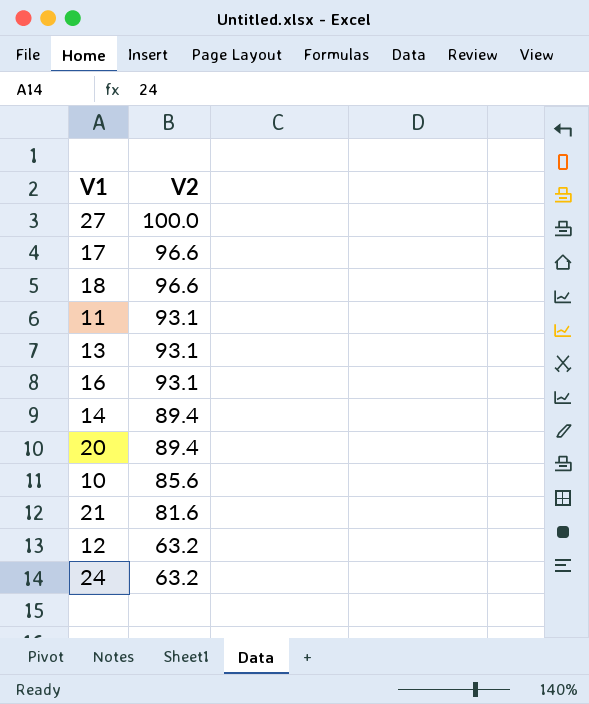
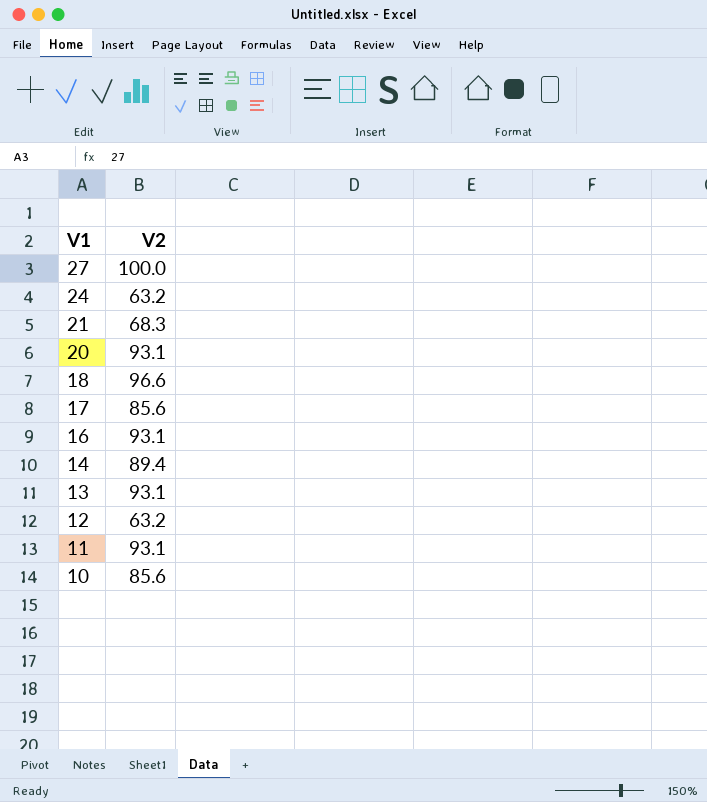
row order: V2 descending -> V1 descending
21 | V2: 81.6 -> 68.3
20 | V2: 89.4 -> 93.1
17 | V2: 96.6 -> 85.6

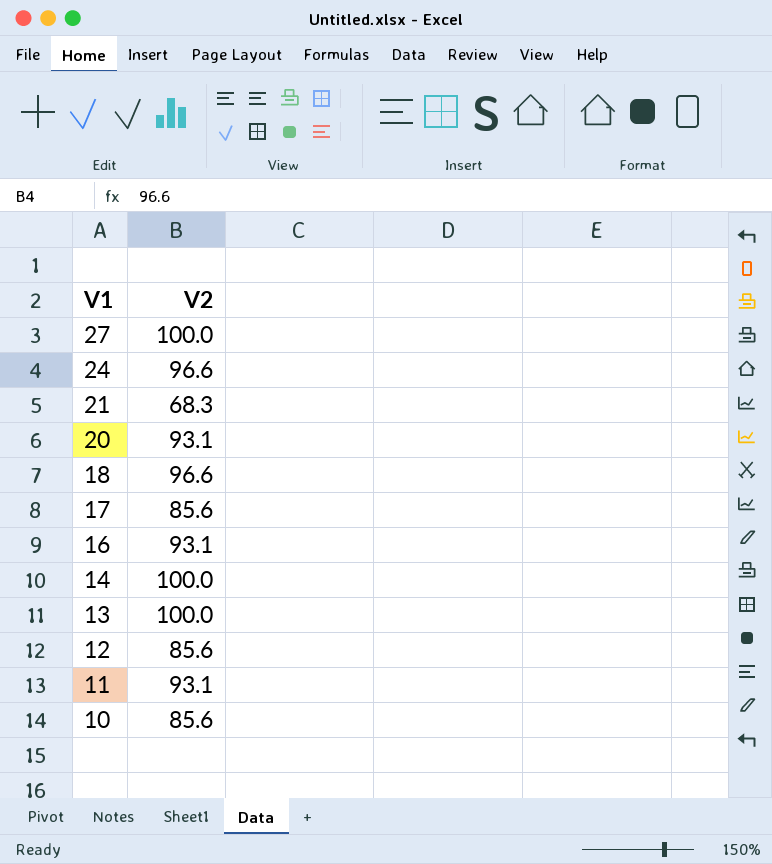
24 | V2: 63.2 -> 96.6
14 | V2: 89.4 -> 100.0
13 | V2: 93.1 -> 100.0
12 | V2: 63.2 -> 85.6

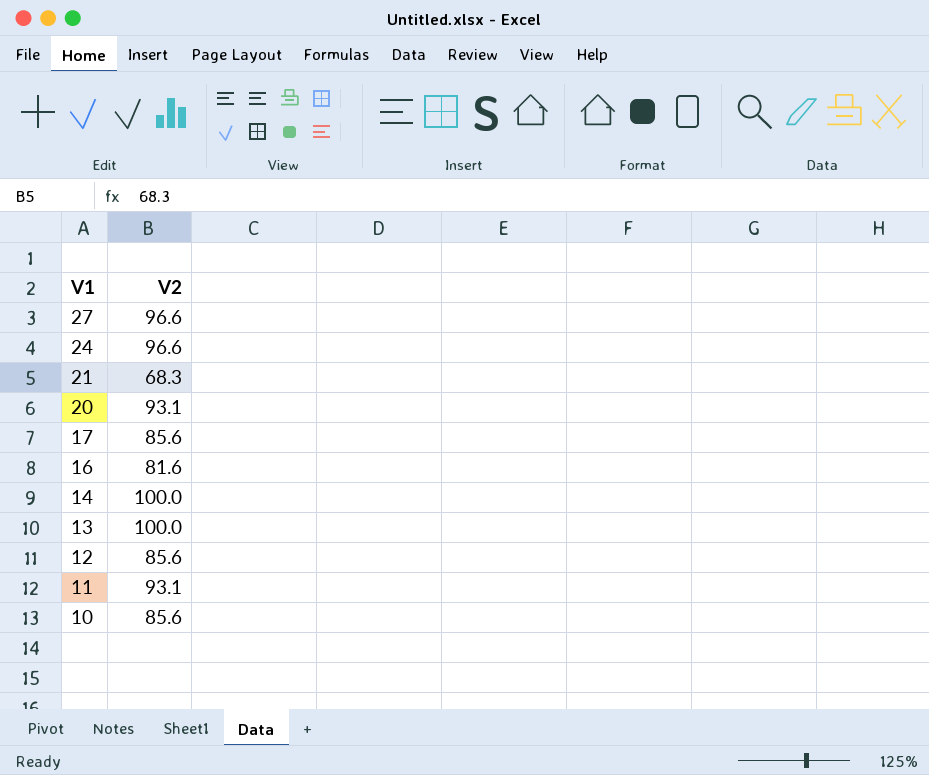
row 18: 96.6 -> none
27 | V2: 100.0 -> 96.6
16 | V2: 93.1 -> 81.6

